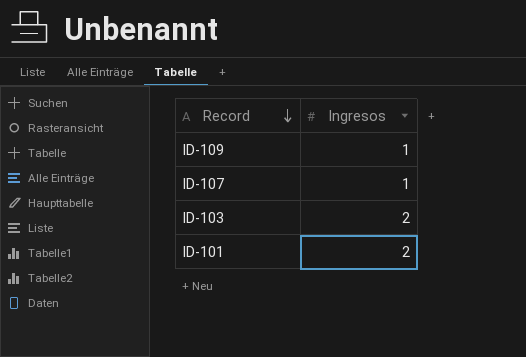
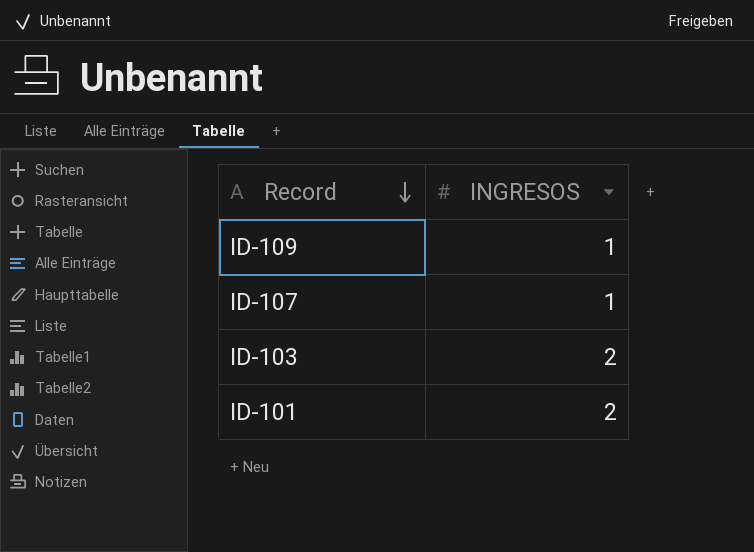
column name: Ingresos -> INGRESOS

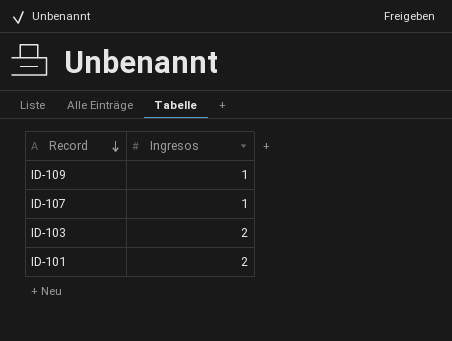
column name: INGRESOS -> Ingresos

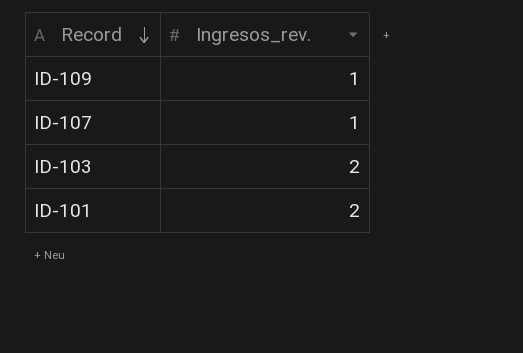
column name: Ingresos -> Ingresos_rev.

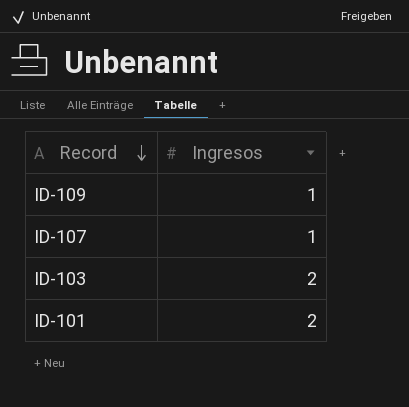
column name: Ingresos_rev. -> Ingresos

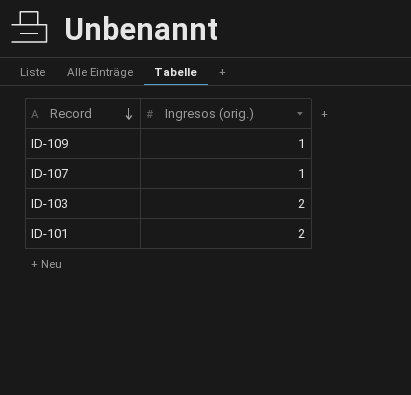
column name: Ingresos -> Ingresos (orig.)

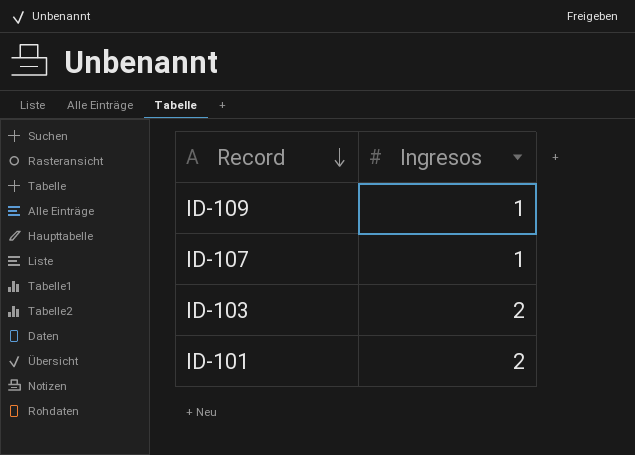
column name: Ingresos (orig.) -> Ingresos

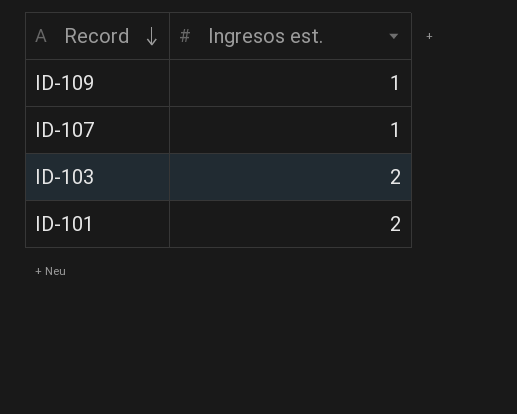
column name: Ingresos -> Ingresos est.

